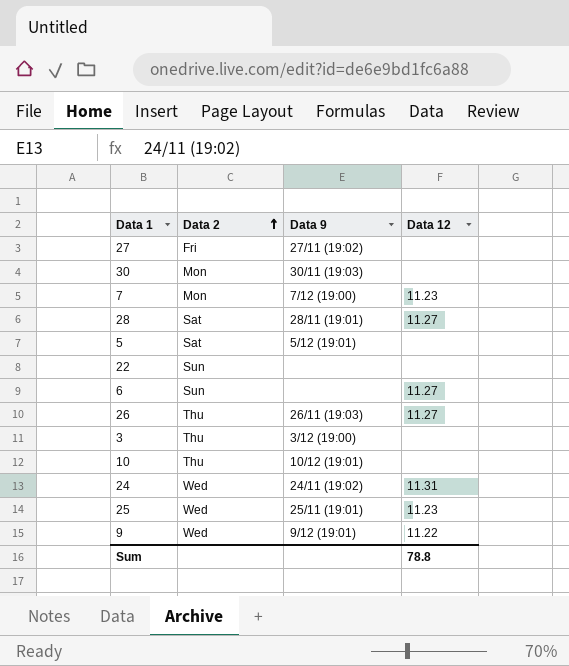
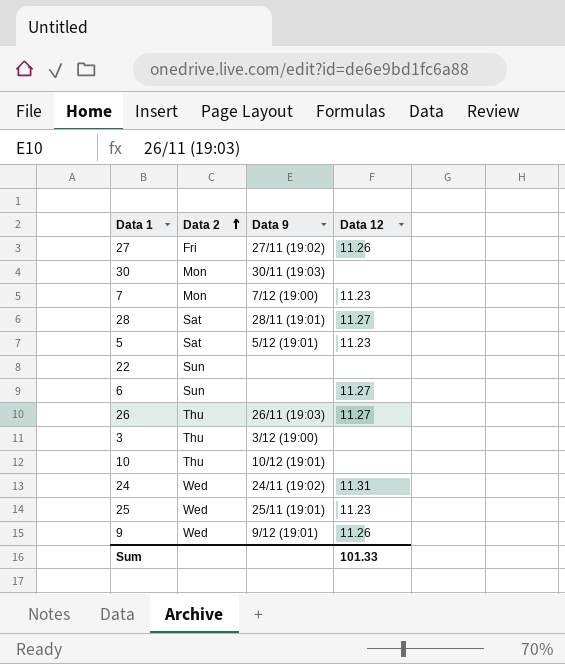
27 | Data 12: none -> 11.26
5 | Data 12: none -> 11.23
9 | Data 12: 11.22 -> 11.26
Sum | Data 12: 78.8 -> 101.33

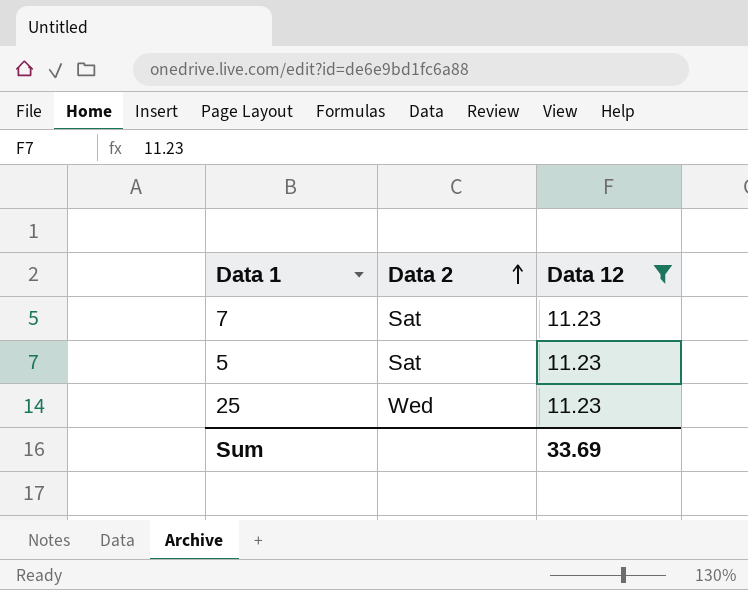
filter: none -> Data 12 = 11.23
column Data 9 | position: 3 -> none
7 | Data 2: Mon -> Sat
Sum | Data 12: 101.33 -> 33.69

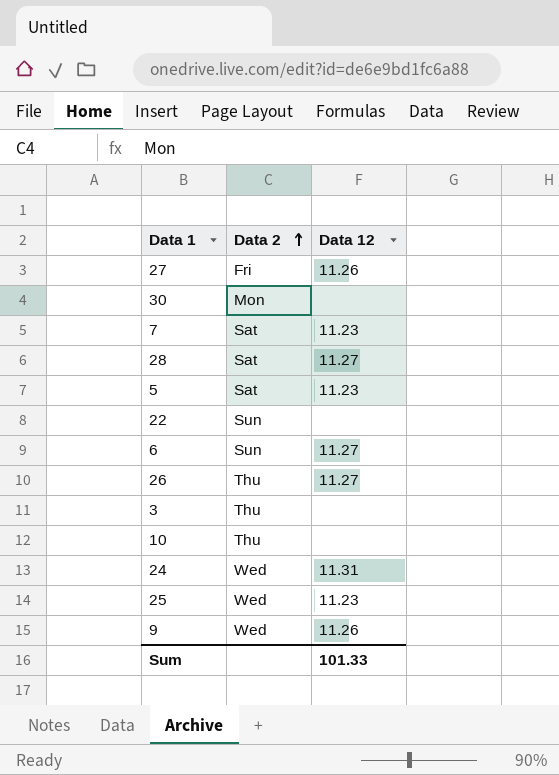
filter: Data 12 = 11.23 -> none
Sum | Data 12: 33.69 -> 101.33

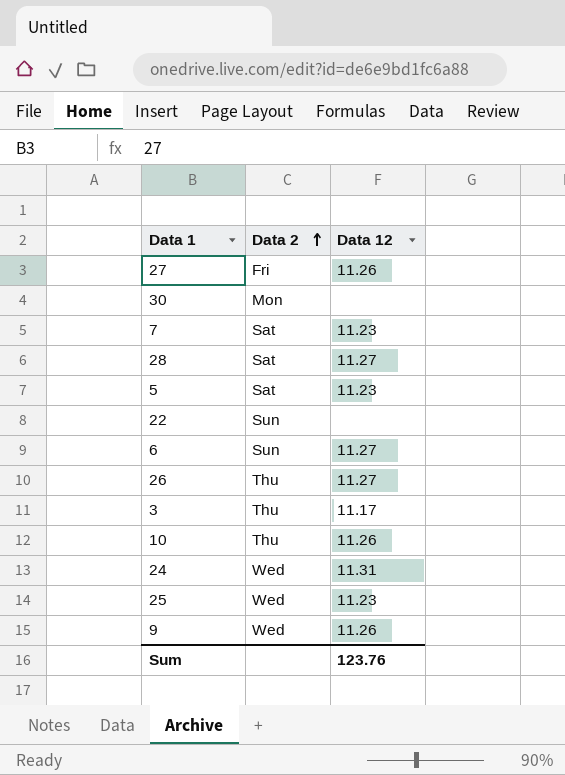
3 | Data 12: none -> 11.17
10 | Data 12: none -> 11.26
Sum | Data 12: 101.33 -> 123.76

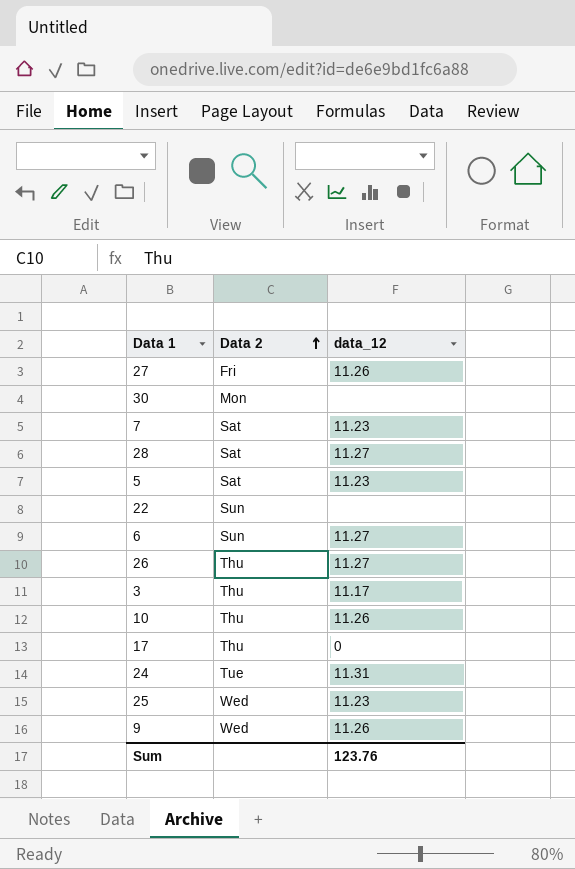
column name: Data 12 -> data_12
row 17: none -> Thu | 0
24 | Data 2: Wed -> Tue

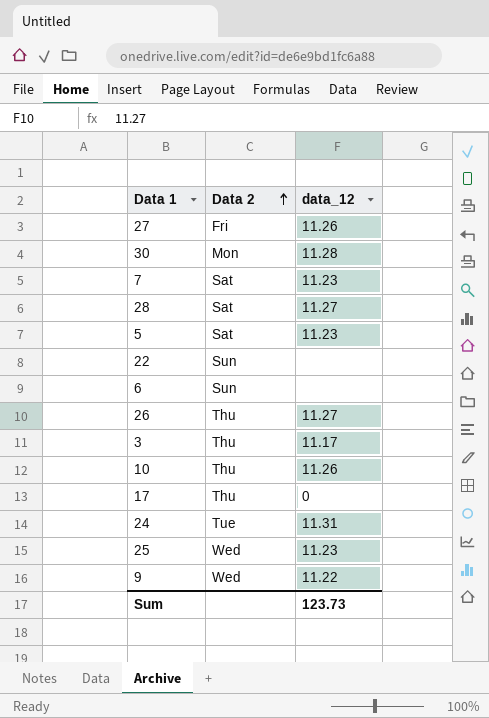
30 | data_12: none -> 11.28
6 | data_12: 11.27 -> none
9 | data_12: 11.26 -> 11.22
Sum | data_12: 123.76 -> 123.73

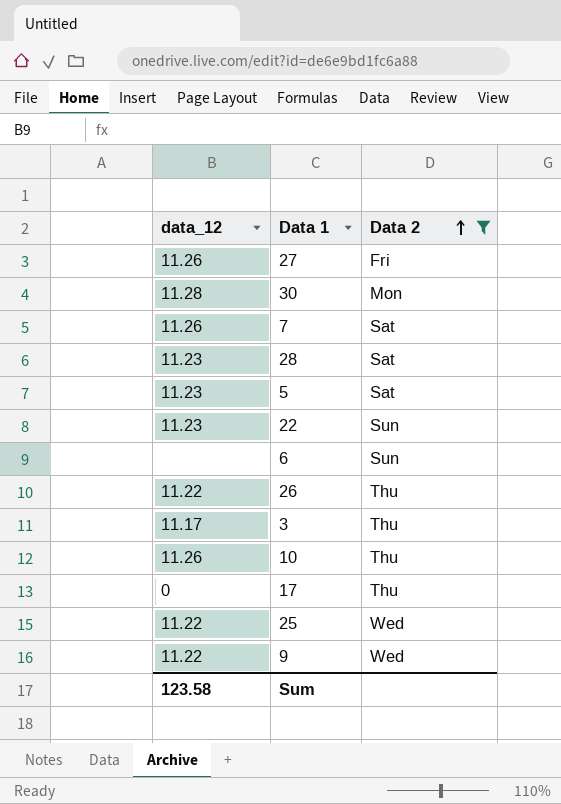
filter: none -> Data 2 != Tue
column data_12 | position: 3 -> 1
7 | data_12: 11.23 -> 11.26
28 | data_12: 11.27 -> 11.23
22 | data_12: none -> 11.23
26 | data_12: 11.27 -> 11.22
25 | data_12: 11.23 -> 11.22
Sum | data_12: 123.73 -> 123.58

